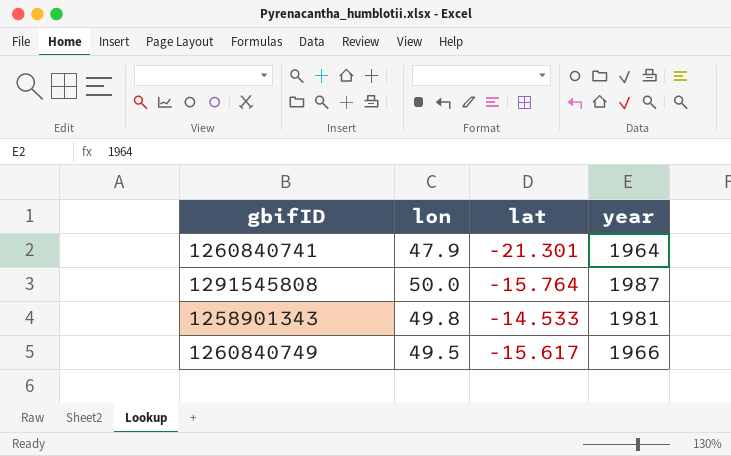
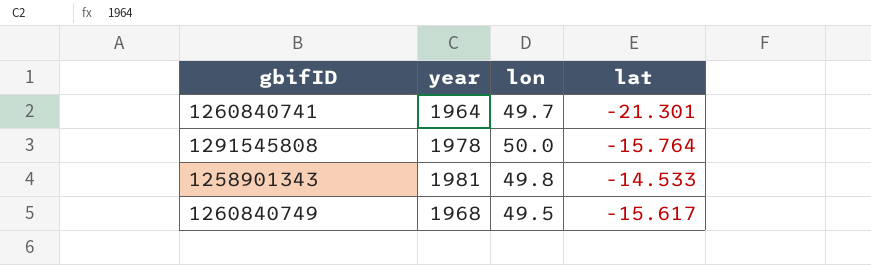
column year | position: 4 -> 2
1260840741 | lon: 47.9 -> 49.7
1291545808 | year: 1987 -> 1978
1260840749 | year: 1966 -> 1968

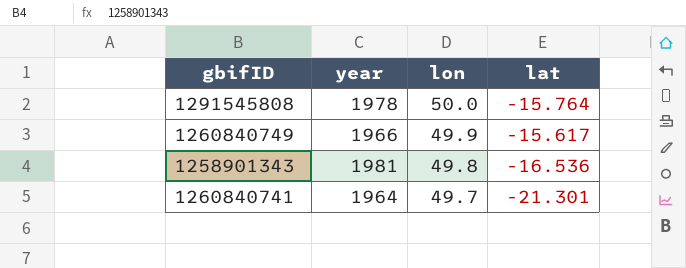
row order: none -> lon descending
1260840749 | year: 1968 -> 1966
1260840749 | lon: 49.5 -> 49.9
1258901343 | lat: -14.533 -> -16.536

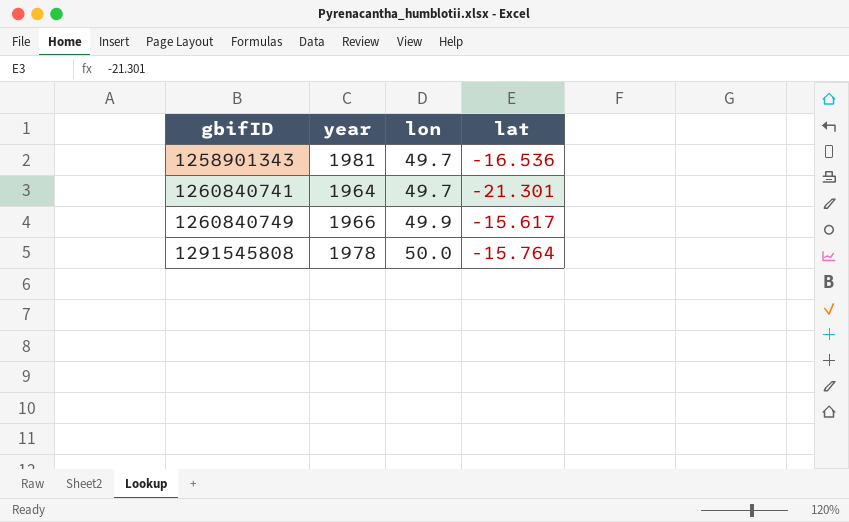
row order: lon descending -> gbifID ascending
1258901343 | lon: 49.8 -> 49.7

